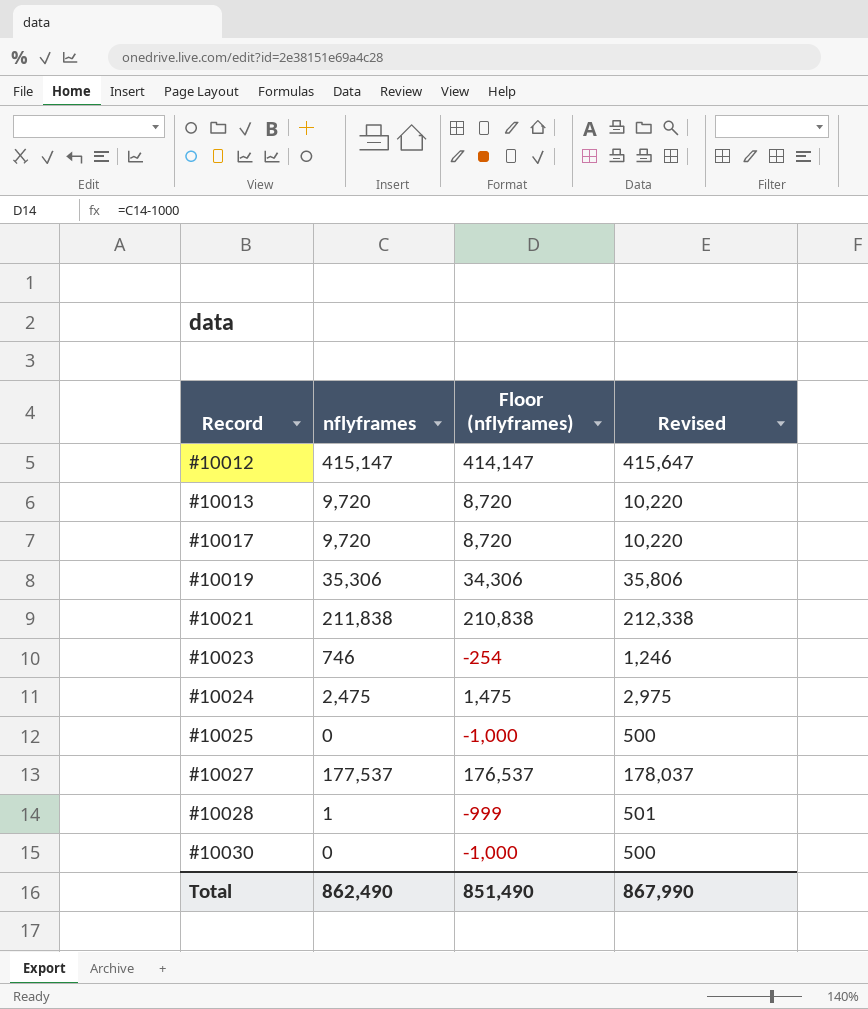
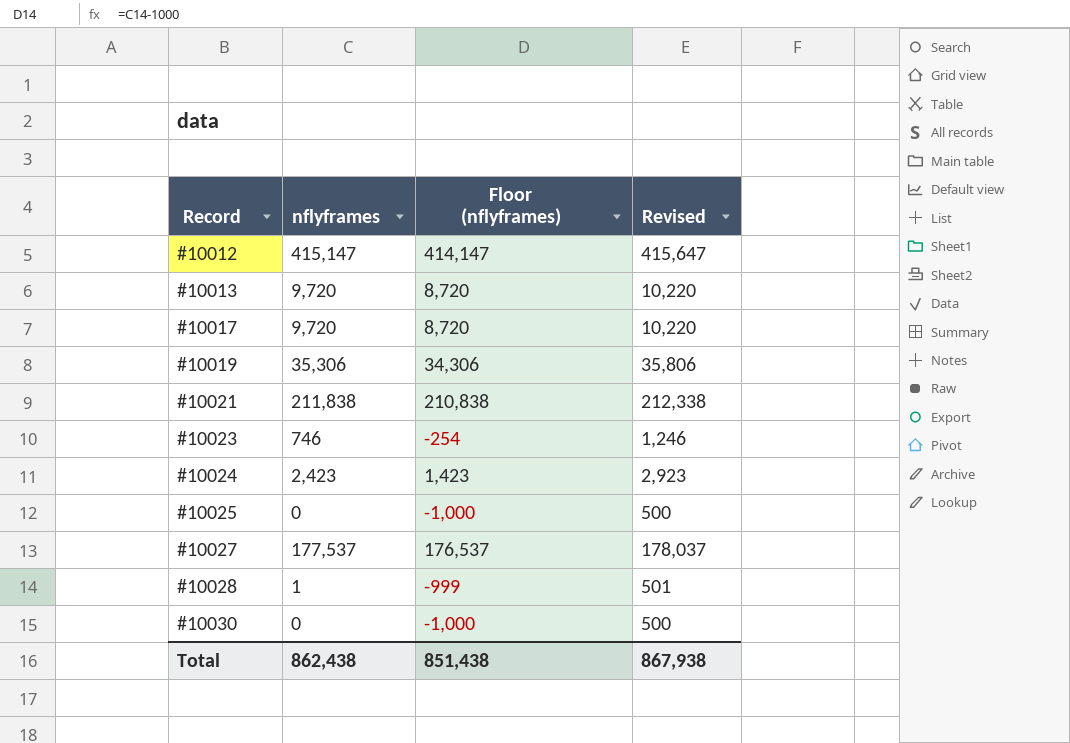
#10024 | nflyframes: 2,475 -> 2,423
#10024 | Floor (nflyframes): 1,475 -> 1,423
#10024 | Revised: 2,975 -> 2,923
Total | nflyframes: 862,490 -> 862,438
Total | Floor (nflyframes): 851,490 -> 851,438
Total | Revised: 867,990 -> 867,938

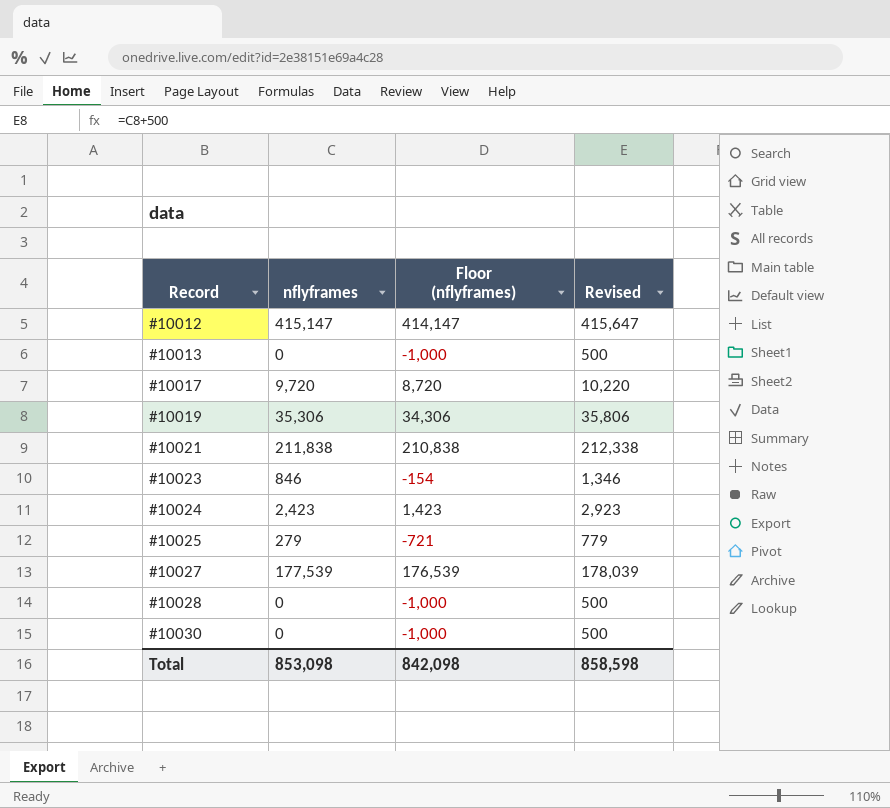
#10013 | nflyframes: 9,720 -> 0
#10013 | Floor (nflyframes): 8,720 -> -1,000
#10013 | Revised: 10,220 -> 500
#10023 | nflyframes: 746 -> 846
#10023 | Floor (nflyframes): -254 -> -154
#10023 | Revised: 1,246 -> 1,346
#10025 | nflyframes: 0 -> 279
#10025 | Floor (nflyframes): -1,000 -> -721
#10025 | Revised: 500 -> 779
#10027 | nflyframes: 177,537 -> 177,539
#10027 | Floor (nflyframes): 176,537 -> 176,539
#10027 | Revised: 178,037 -> 178,039
#10028 | nflyframes: 1 -> 0
#10028 | Floor (nflyframes): -999 -> -1,000
#10028 | Revised: 501 -> 500
Total | nflyframes: 862,438 -> 853,098
Total | Floor (nflyframes): 851,438 -> 842,098
Total | Revised: 867,938 -> 858,598

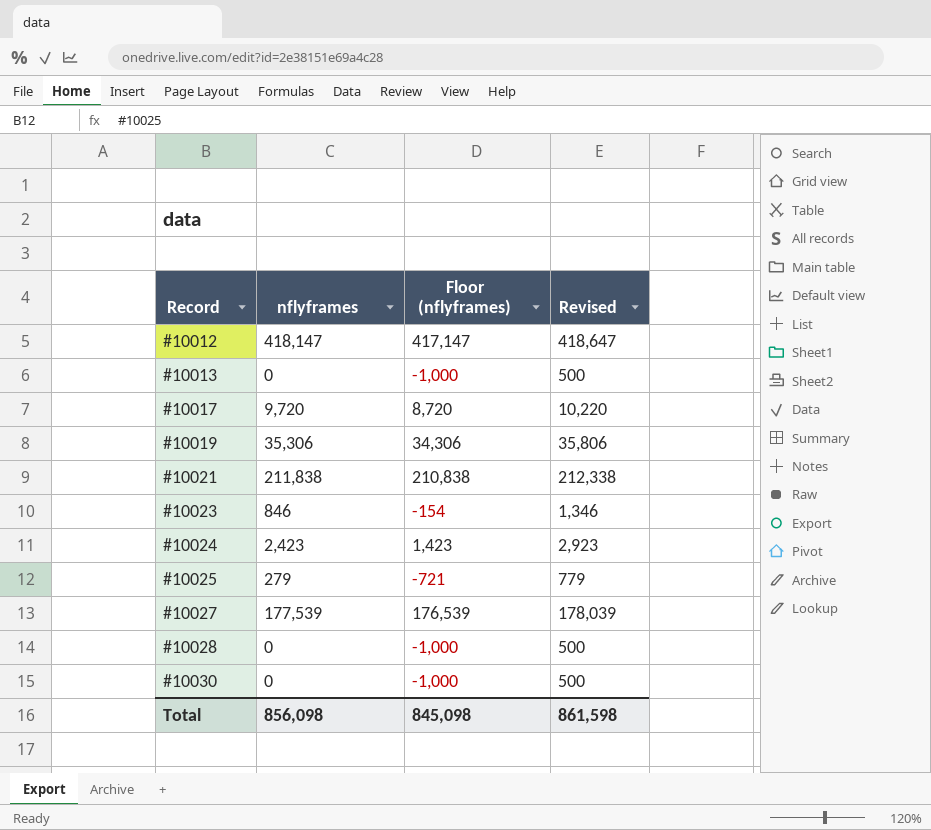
#10012 | nflyframes: 415,147 -> 418,147
#10012 | Floor (nflyframes): 414,147 -> 417,147
#10012 | Revised: 415,647 -> 418,647
Total | nflyframes: 853,098 -> 856,098
Total | Floor (nflyframes): 842,098 -> 845,098
Total | Revised: 858,598 -> 861,598

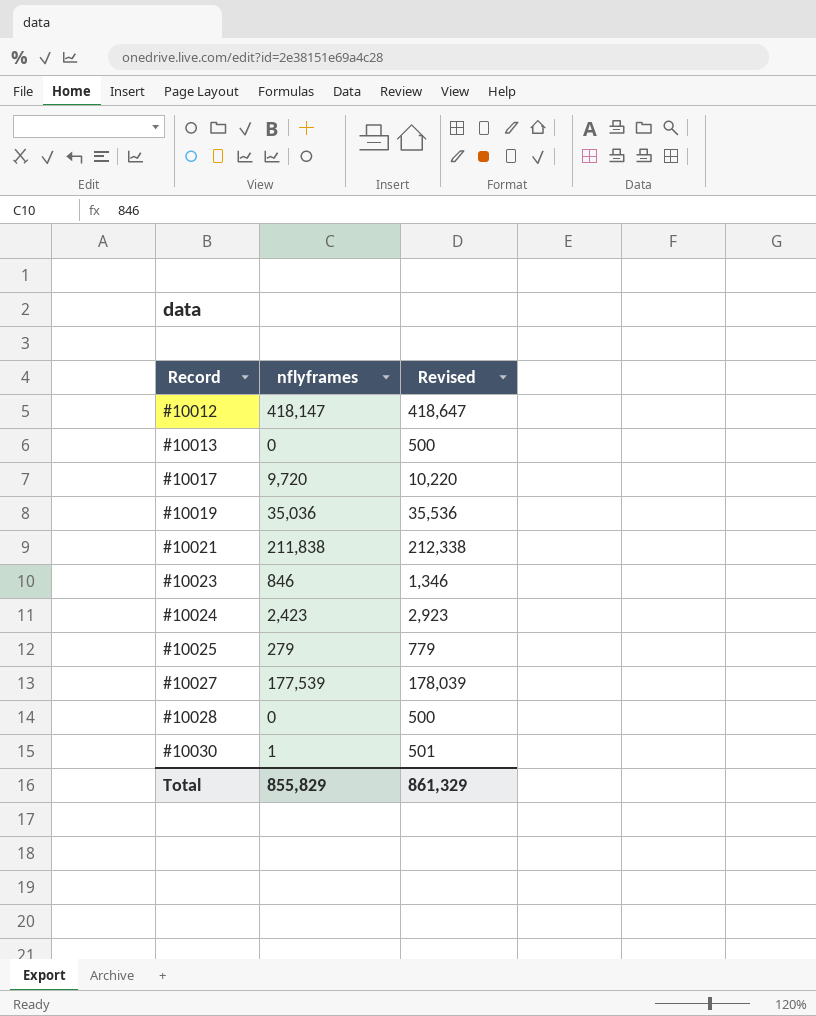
column Floor (nflyframes) | formula: [nflyframes] - 1000 -> none
#10019 | nflyframes: 35,306 -> 35,036
#10019 | Revised: 35,806 -> 35,536
#10030 | nflyframes: 0 -> 1
#10030 | Revised: 500 -> 501
Total | nflyframes: 856,098 -> 855,829
Total | Revised: 861,598 -> 861,329

